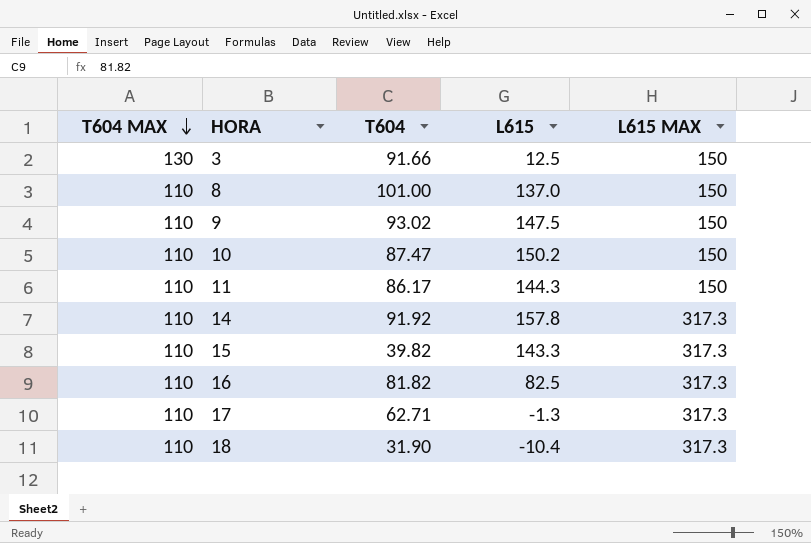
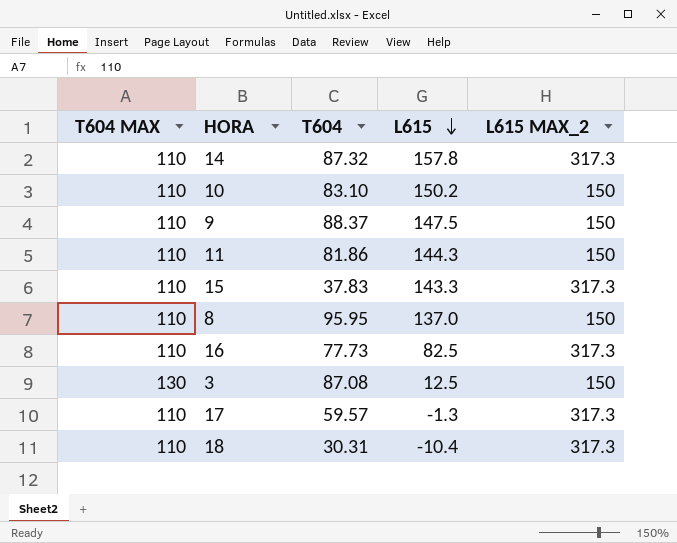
row order: T604 MAX descending -> L615 descending
column name: L615 MAX -> L615 MAX_2
14 | T604: 91.92 -> 87.32
10 | T604: 87.47 -> 83.10
9 | T604: 93.02 -> 88.37
11 | T604: 86.17 -> 81.86
15 | T604: 39.82 -> 37.83
8 | T604: 101.00 -> 95.95
16 | T604: 81.82 -> 77.73
3 | T604: 91.66 -> 87.08
17 | T604: 62.71 -> 59.57
18 | T604: 31.90 -> 30.31

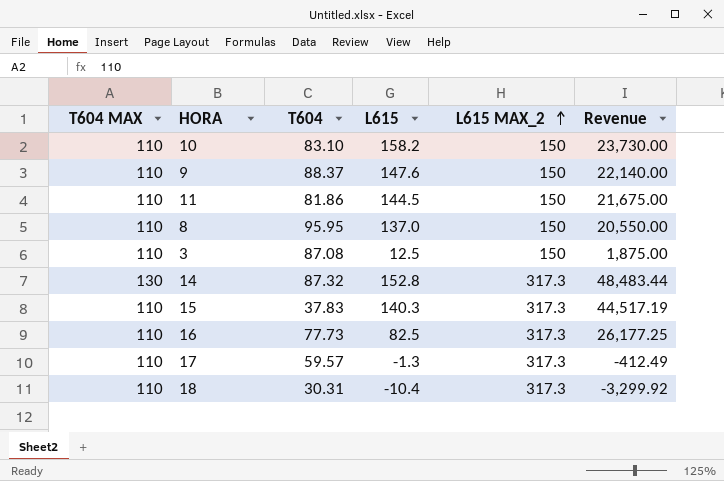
row order: L615 descending -> L615 MAX_2 ascending
column Revenue | formula: none -> [L615] * [L615 MAX_2]
10 | L615: 150.2 -> 158.2
9 | L615: 147.5 -> 147.6
11 | L615: 144.3 -> 144.5
3 | T604 MAX: 130 -> 110
14 | T604 MAX: 110 -> 130
14 | L615: 157.8 -> 152.8
15 | L615: 143.3 -> 140.3

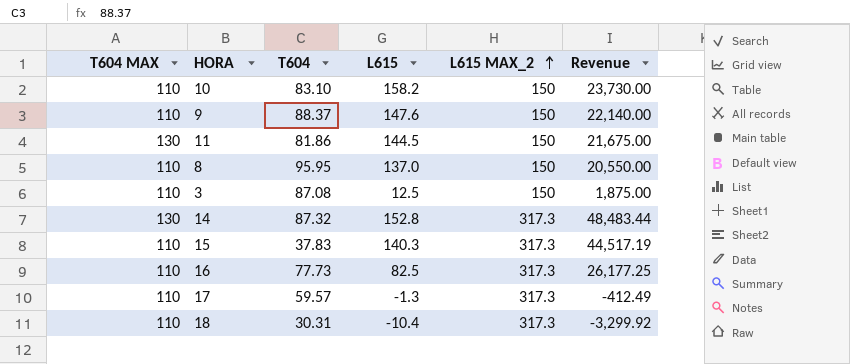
11 | T604 MAX: 110 -> 130

